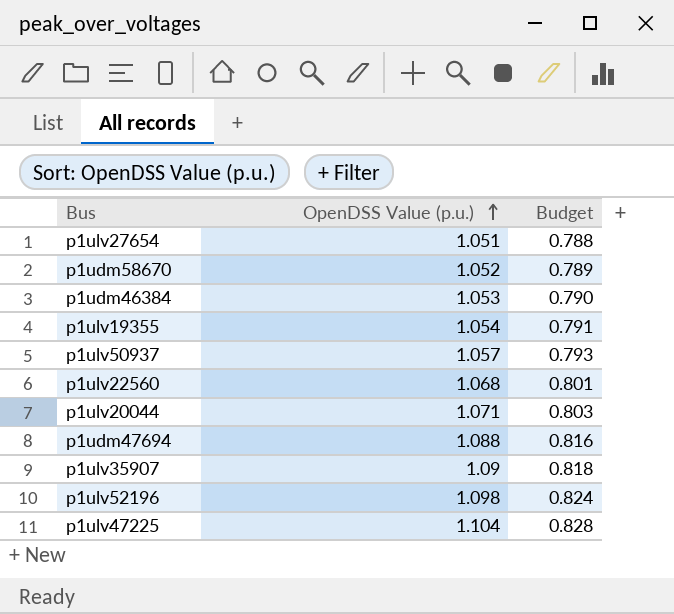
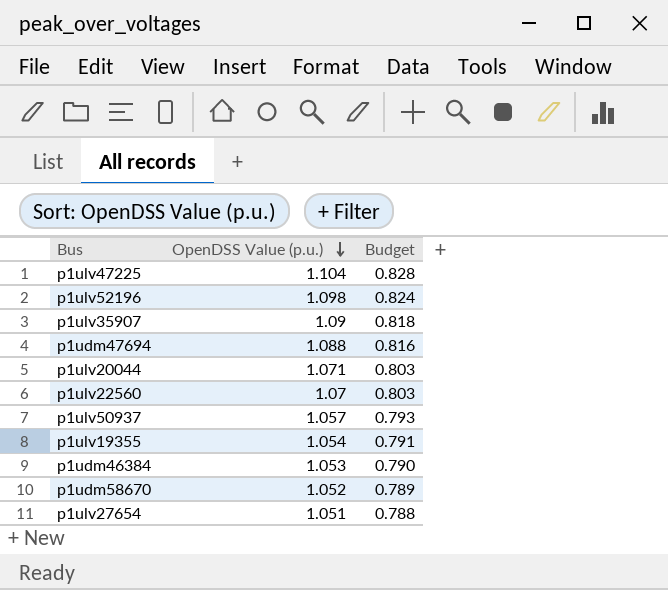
row order: OpenDSS Value (p.u.) ascending -> OpenDSS Value (p.u.) descending
p1ulv22560 | OpenDSS Value (p.u.): 1.068 -> 1.07
p1ulv22560 | Budget: 0.801 -> 0.803

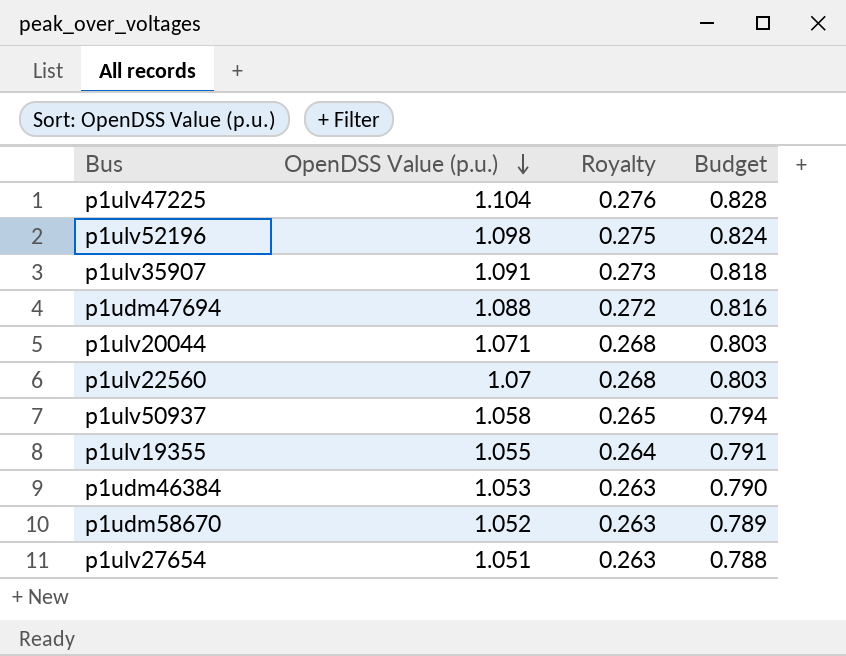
column Royalty | formula: none -> [OpenDSS Value (p.u.)] * 0.25
p1ulv35907 | OpenDSS Value (p.u.): 1.09 -> 1.091
p1ulv50937 | OpenDSS Value (p.u.): 1.057 -> 1.058
p1ulv50937 | Budget: 0.793 -> 0.794
p1ulv19355 | OpenDSS Value (p.u.): 1.054 -> 1.055

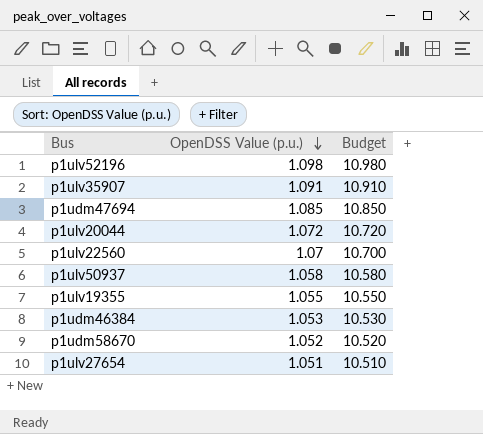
column Royalty | formula: [OpenDSS Value (p.u.)] * 0.25 -> none
column Budget | formula: [OpenDSS Value (p.u.)] * 0.75 -> [OpenDSS Value (p.u.)] * 10
row p1ulv47225: 1.104 | 0.276 | 0.828 -> none
p1udm47694 | OpenDSS Value (p.u.): 1.088 -> 1.085
p1ulv20044 | OpenDSS Value (p.u.): 1.071 -> 1.072

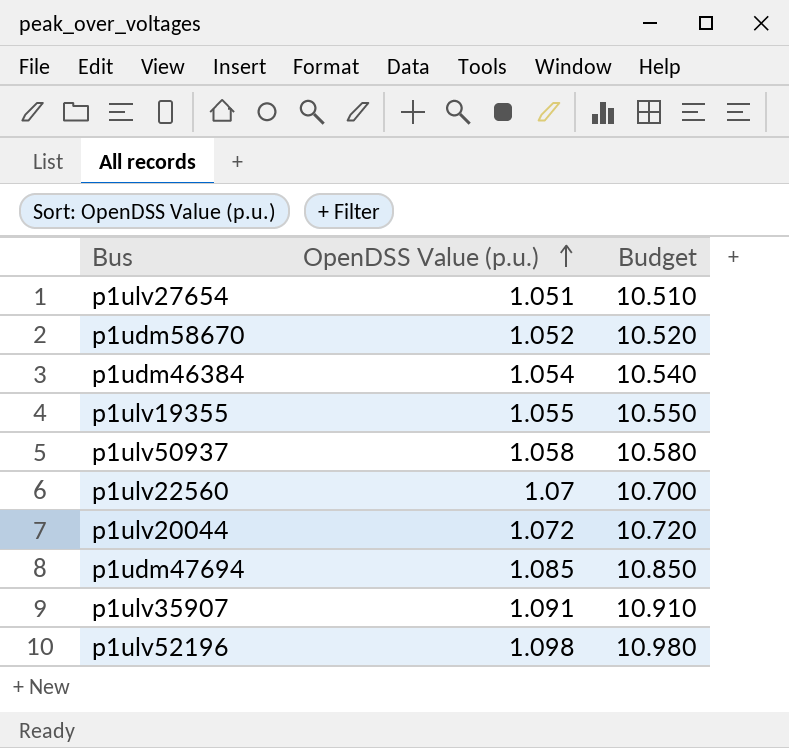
row order: OpenDSS Value (p.u.) descending -> OpenDSS Value (p.u.) ascending
p1udm46384 | OpenDSS Value (p.u.): 1.053 -> 1.054
p1udm46384 | Budget: 10.530 -> 10.540

